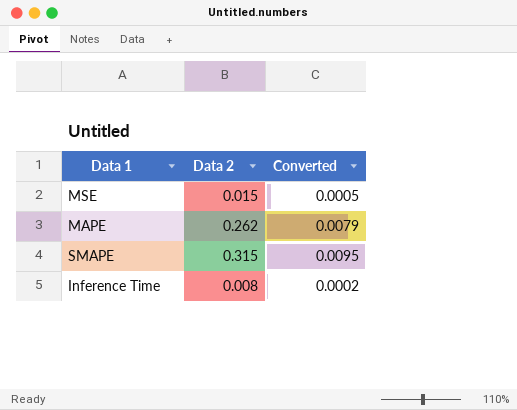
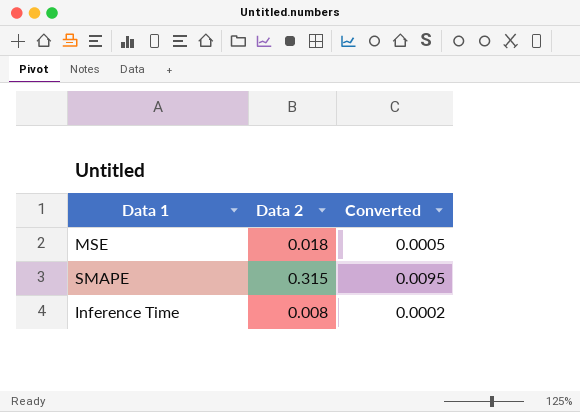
row MAPE: 0.262 | 0.0079 -> none
MSE | Data 2: 0.015 -> 0.018

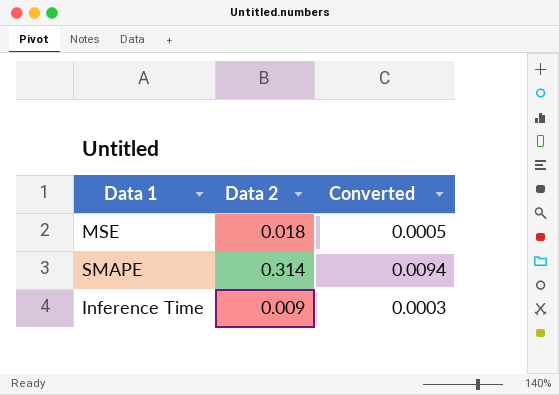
SMAPE | Data 2: 0.315 -> 0.314
SMAPE | Converted: 0.0095 -> 0.0094
Inference Time | Data 2: 0.008 -> 0.009
Inference Time | Converted: 0.0002 -> 0.0003

